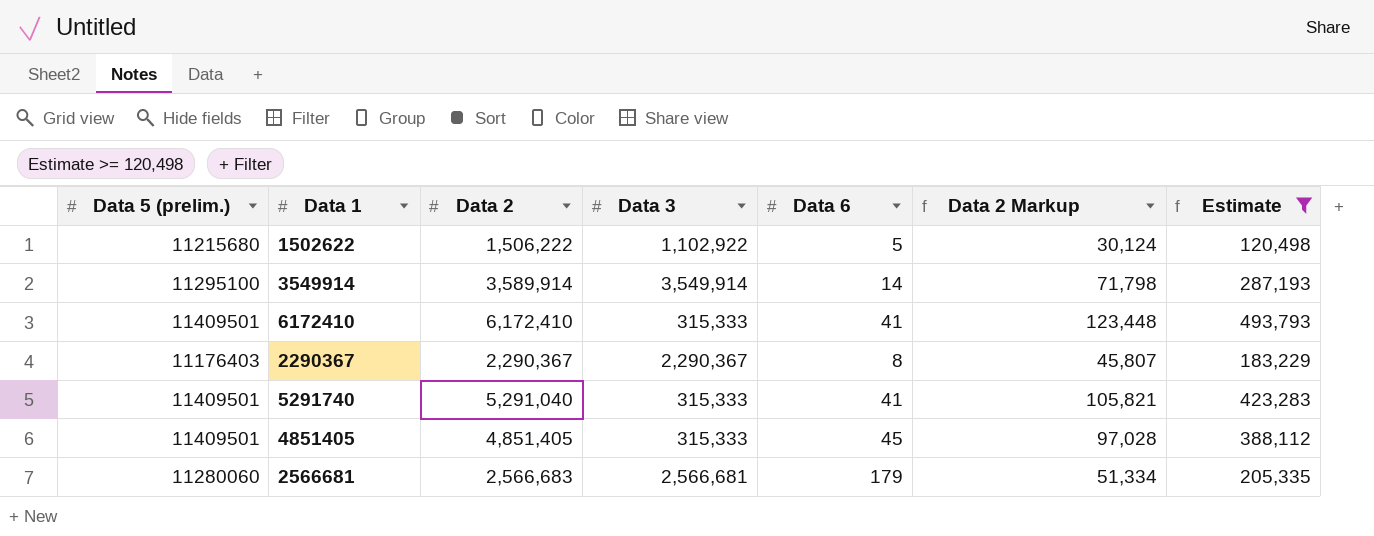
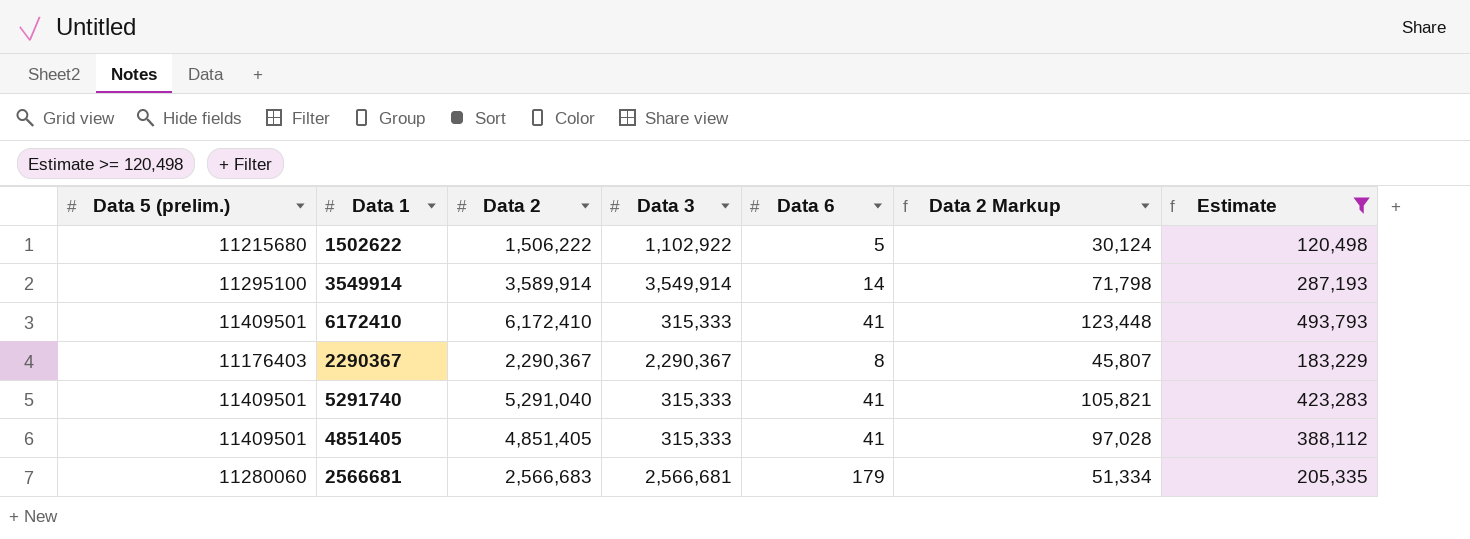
4851405 | Data 6: 45 -> 41

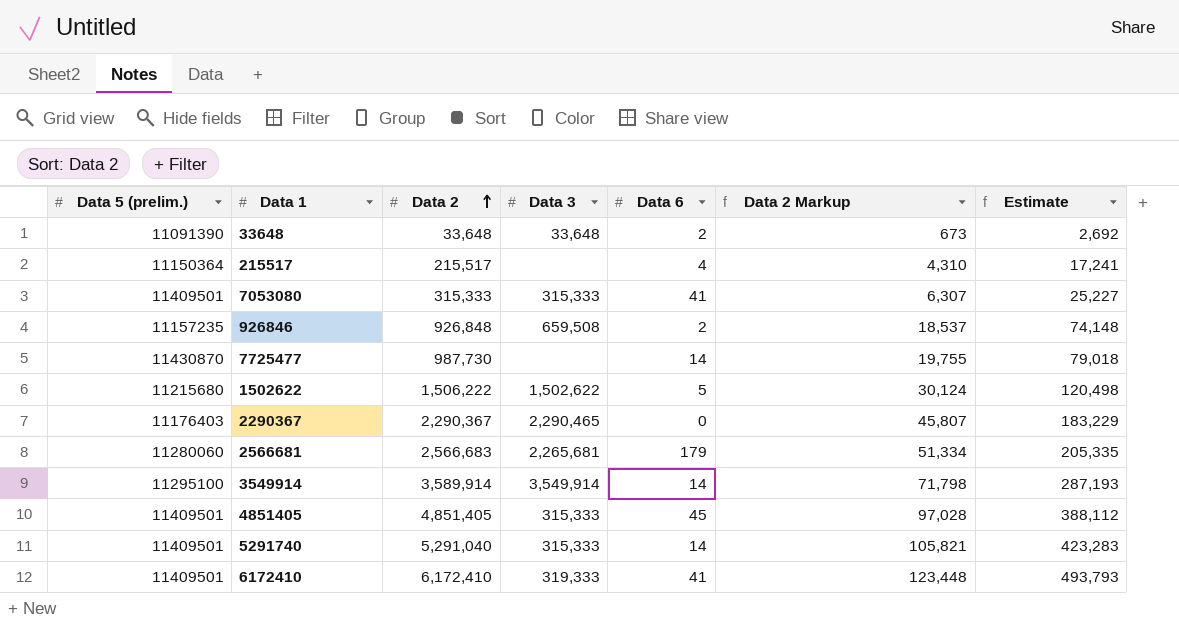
filter: Estimate >= 120,498 -> none
row order: none -> Data 2 ascending
1502622 | Data 3: 1,102,922 -> 1,502,622
2290367 | Data 3: 2,290,367 -> 2,290,465
2290367 | Data 6: 8 -> 0
2566681 | Data 3: 2,566,681 -> 2,265,681
4851405 | Data 6: 41 -> 45
5291740 | Data 6: 41 -> 14
6172410 | Data 3: 315,333 -> 319,333

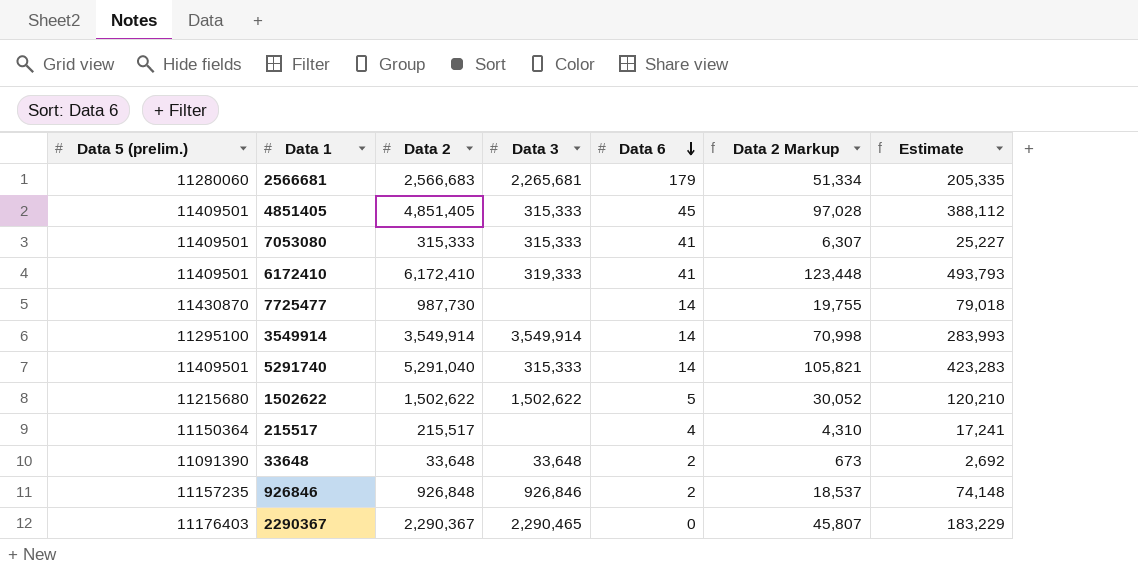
row order: Data 2 ascending -> Data 6 descending
3549914 | Data 2: 3,589,914 -> 3,549,914
3549914 | Data 2 Markup: 71,798 -> 70,998
3549914 | Estimate: 287,193 -> 283,993
1502622 | Data 2: 1,506,222 -> 1,502,622
1502622 | Data 2 Markup: 30,124 -> 30,052
1502622 | Estimate: 120,498 -> 120,210
926846 | Data 3: 659,508 -> 926,846

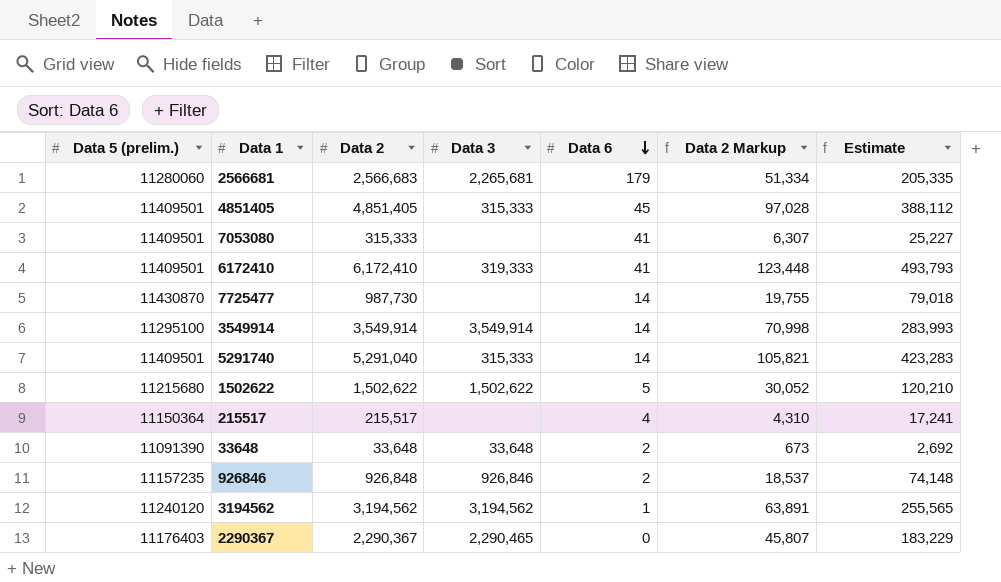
7053080 | Data 3: 315,333 -> none
row 3194562: none -> 11240120 | 3,194,562 | 3,194,562 | 1 | 63,891 | 255,565

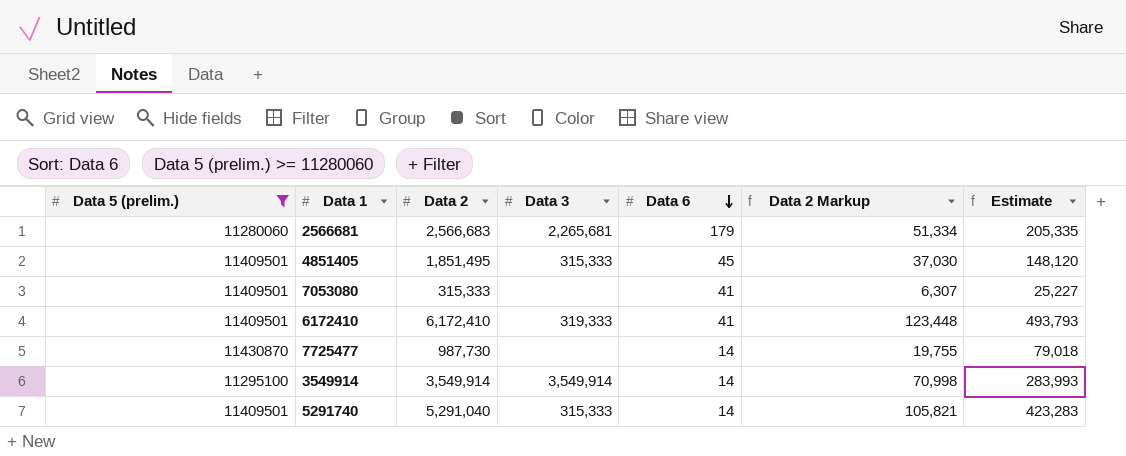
filter: none -> Data 5 (prelim.) >= 11280060
4851405 | Data 2: 4,851,405 -> 1,851,495
4851405 | Data 2 Markup: 97,028 -> 37,030
4851405 | Estimate: 388,112 -> 148,120

